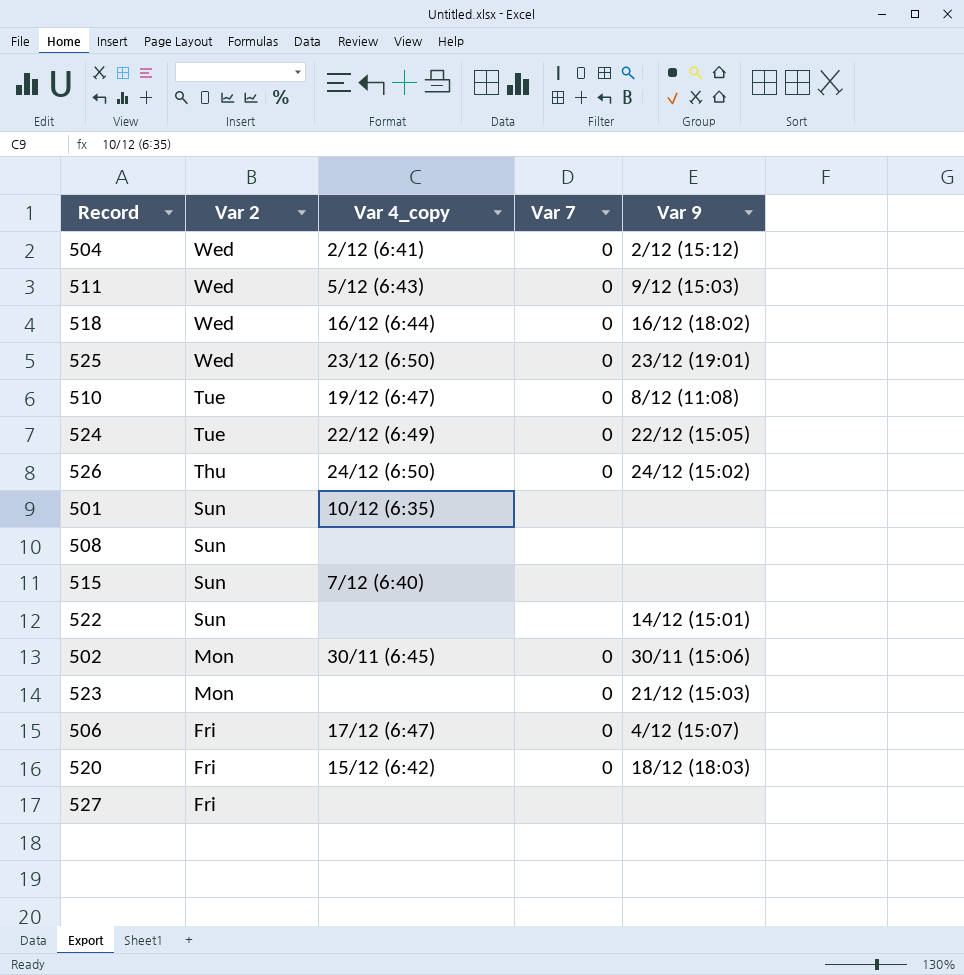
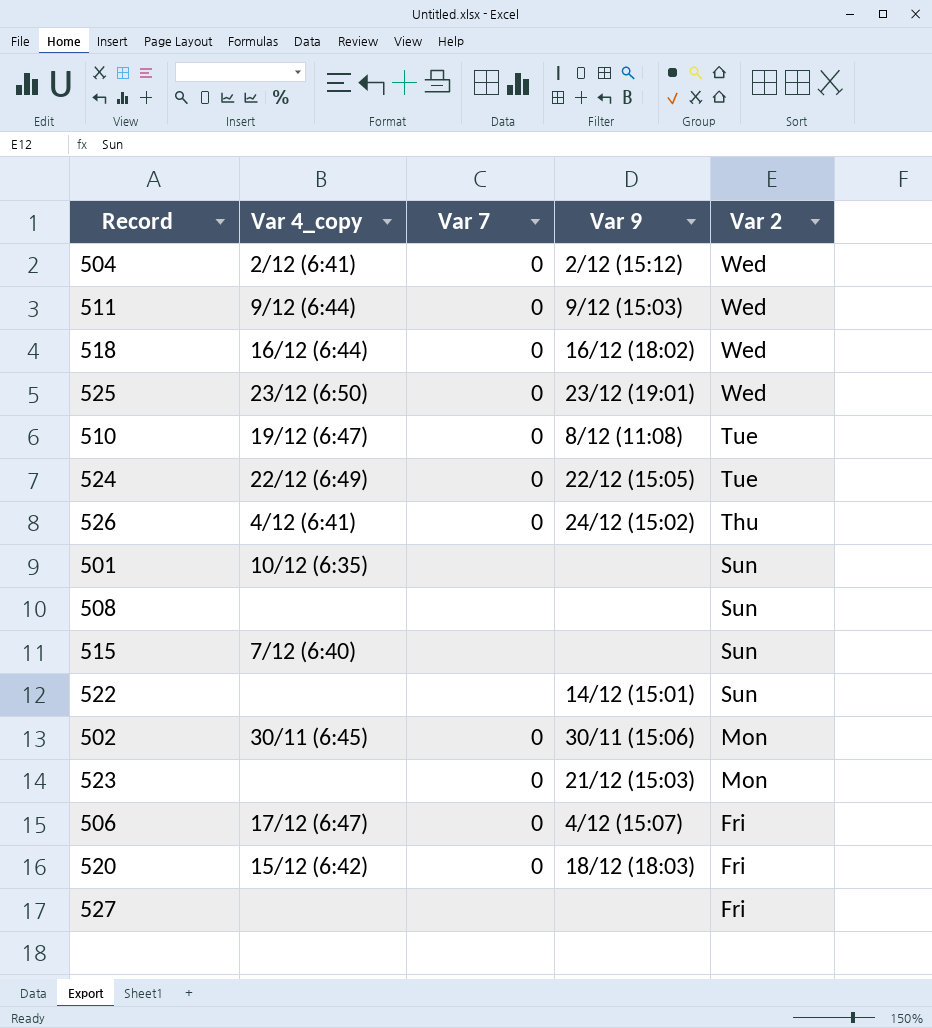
column Var 2 | position: 2 -> 5
511 | Var 4_copy: 5/12 (6:43) -> 9/12 (6:44)
526 | Var 4_copy: 24/12 (6:50) -> 4/12 (6:41)

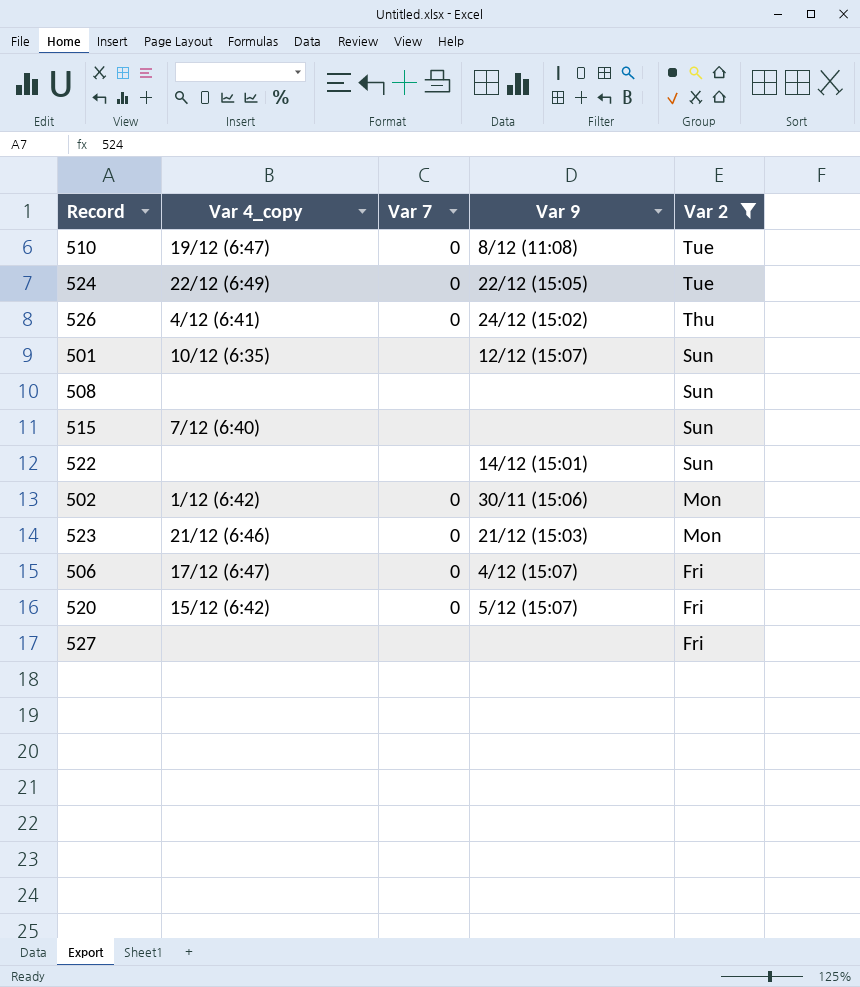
filter: none -> Var 2 != Wed
501 | Var 9: none -> 12/12 (15:07)
502 | Var 4_copy: 30/11 (6:45) -> 1/12 (6:42)
523 | Var 4_copy: none -> 21/12 (6:46)
520 | Var 9: 18/12 (18:03) -> 5/12 (15:07)

